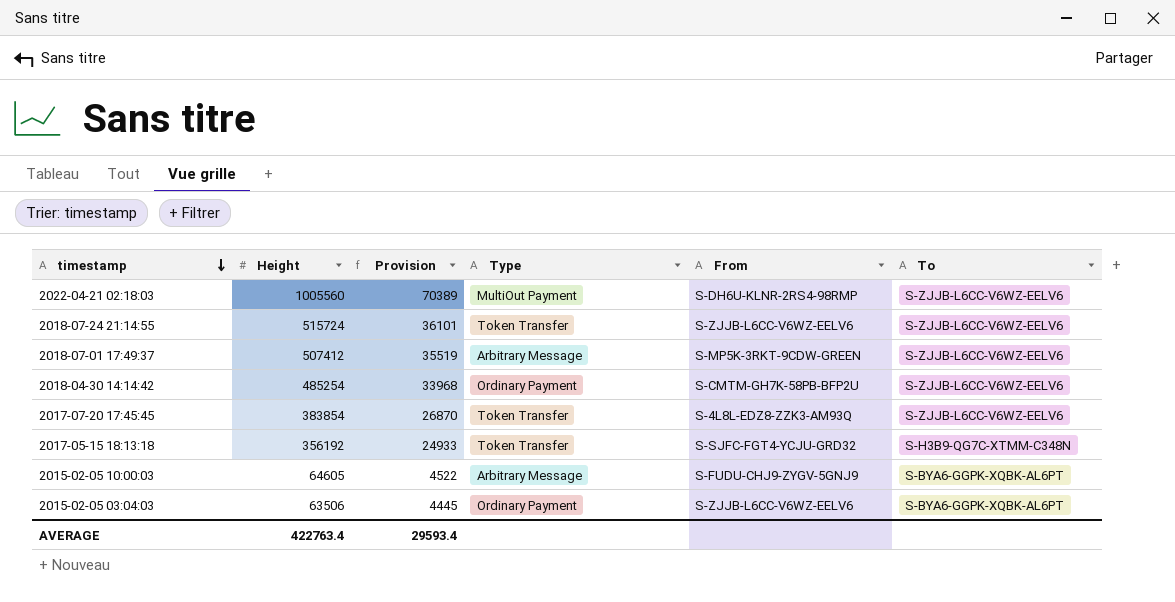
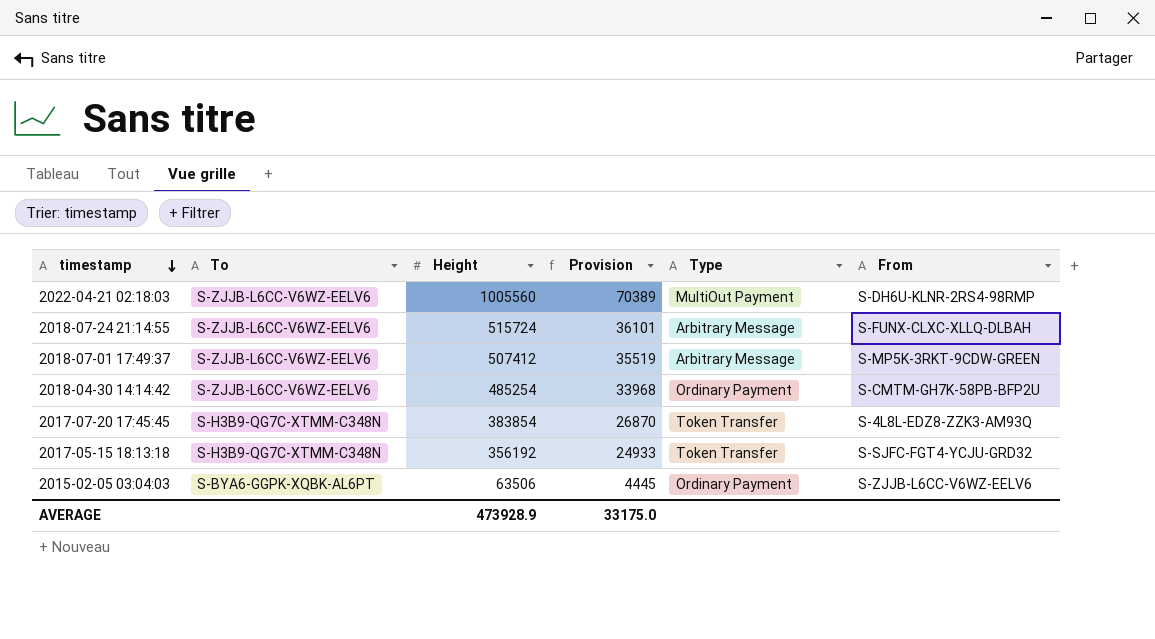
column To | position: 6 -> 2
row 2015-02-05 10:00:03: 64605 | 4522 | Arbitrary Message | S-FUDU-CHJ9-ZYGV-5GNJ9 | S-BYA6-GGPK-XQBK-AL6PT -> none
2018-07-24 21:14:55 | Type: Token Transfer -> Arbitrary Message
2018-07-24 21:14:55 | From: S-ZJJB-L6CC-V6WZ-EELV6 -> S-FUNX-CLXC-XLLQ-DLBAH
2017-07-20 17:45:45 | To: S-ZJJB-L6CC-V6WZ-EELV6 -> S-H3B9-QG7C-XTMM-C348N
AVERAGE | Height: 422763.4 -> 473928.9
AVERAGE | Provision: 29593.4 -> 33175.0

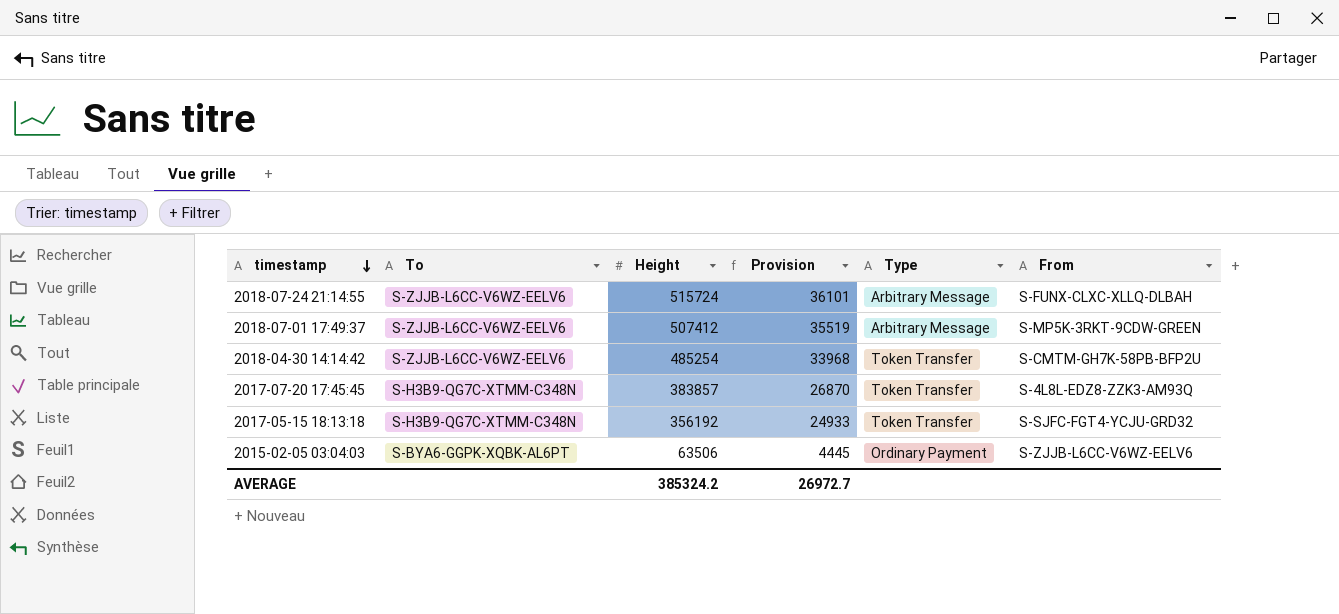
row 2022-04-21 02:18:03: S-ZJJB-L6CC-V6WZ-EELV6 | 1005560 | 70389 | MultiOut Payment | S-DH6U-KLNR-2RS4-98RMP -> none
2018-04-30 14:14:42 | Type: Ordinary Payment -> Token Transfer
2017-07-20 17:45:45 | Height: 383854 -> 383857
AVERAGE | Height: 473928.9 -> 385324.2
AVERAGE | Provision: 33175.0 -> 26972.7

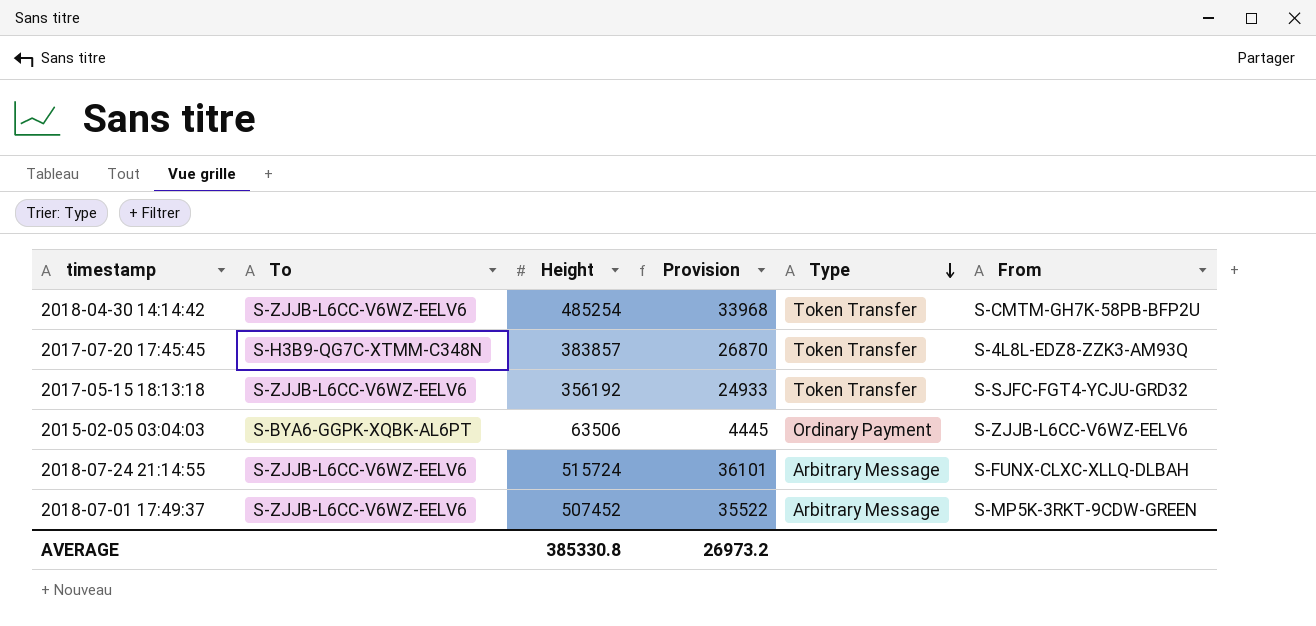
row order: timestamp descending -> Type descending
2017-05-15 18:13:18 | To: S-H3B9-QG7C-XTMM-C348N -> S-ZJJB-L6CC-V6WZ-EELV6
2018-07-01 17:49:37 | Height: 507412 -> 507452
2018-07-01 17:49:37 | Provision: 35519 -> 35522
AVERAGE | Height: 385324.2 -> 385330.8
AVERAGE | Provision: 26972.7 -> 26973.2

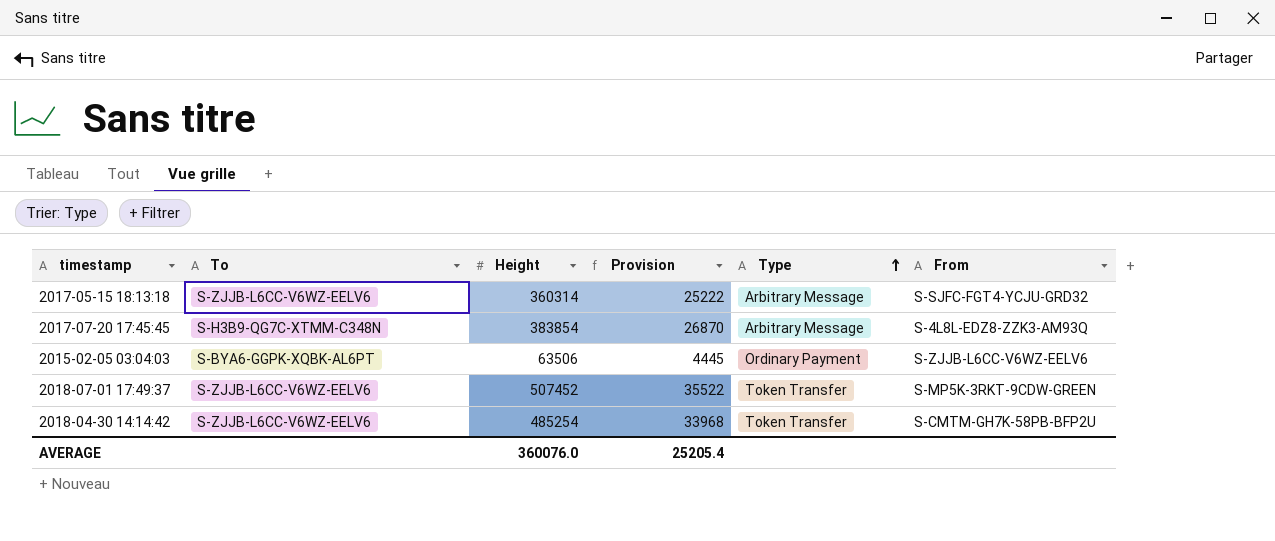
row order: Type descending -> Type ascending
row 2018-07-24 21:14:55: S-ZJJB-L6CC-V6WZ-EELV6 | 515724 | 36101 | Arbitrary Message | S-FUNX-CLXC-XLLQ-DLBAH -> none
2017-05-15 18:13:18 | Height: 356192 -> 360314
2017-05-15 18:13:18 | Provision: 24933 -> 25222
2017-05-15 18:13:18 | Type: Token Transfer -> Arbitrary Message
2017-07-20 17:45:45 | Height: 383857 -> 383854
2017-07-20 17:45:45 | Type: Token Transfer -> Arbitrary Message
2018-07-01 17:49:37 | Type: Arbitrary Message -> Token Transfer
AVERAGE | Height: 385330.8 -> 360076.0
AVERAGE | Provision: 26973.2 -> 25205.4

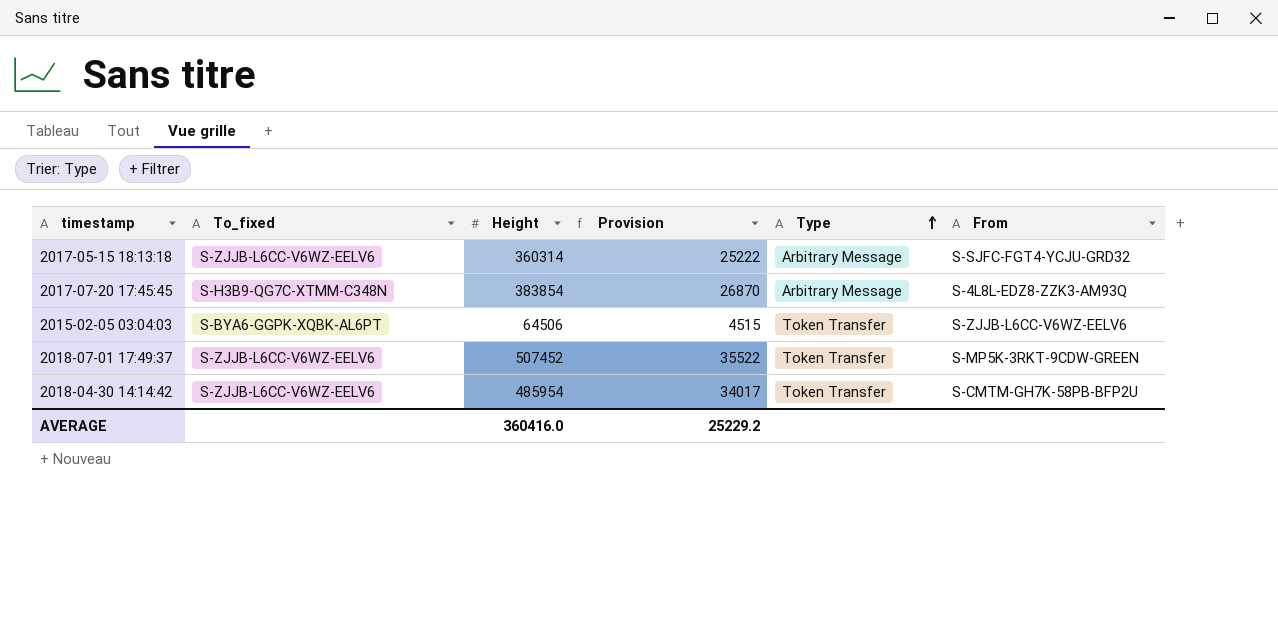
column name: To -> To_fixed
2015-02-05 03:04:03 | Height: 63506 -> 64506
2015-02-05 03:04:03 | Provision: 4445 -> 4515
2015-02-05 03:04:03 | Type: Ordinary Payment -> Token Transfer
2018-04-30 14:14:42 | Height: 485254 -> 485954
2018-04-30 14:14:42 | Provision: 33968 -> 34017
AVERAGE | Height: 360076.0 -> 360416.0
AVERAGE | Provision: 25205.4 -> 25229.2

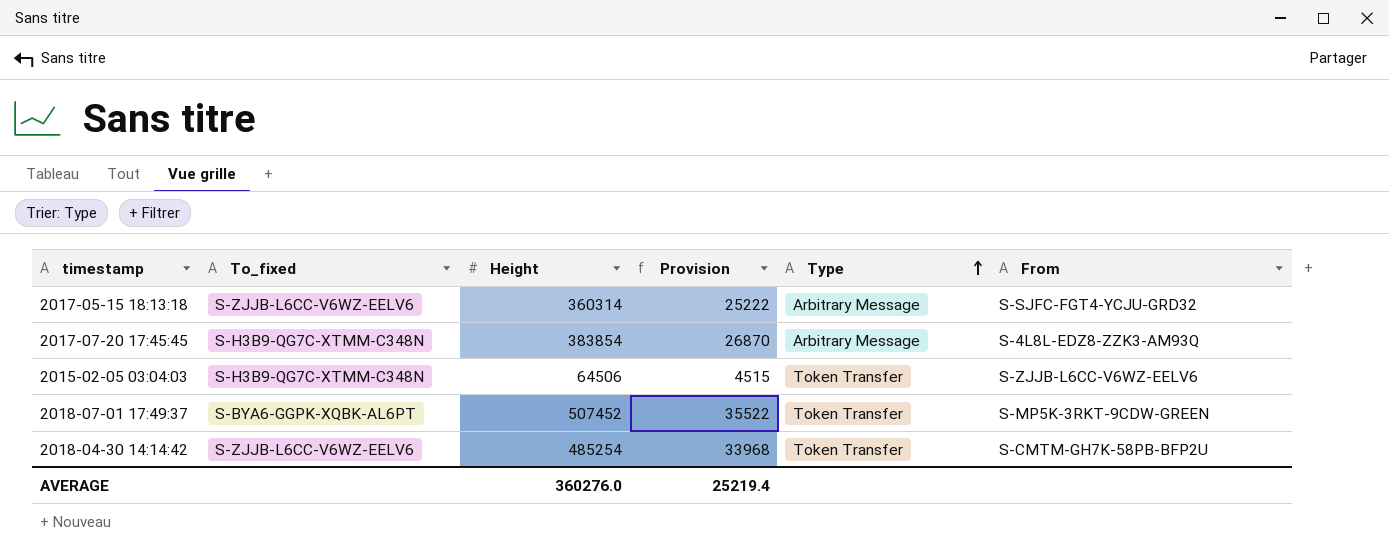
2015-02-05 03:04:03 | To_fixed: S-BYA6-GGPK-XQBK-AL6PT -> S-H3B9-QG7C-XTMM-C348N
2018-07-01 17:49:37 | To_fixed: S-ZJJB-L6CC-V6WZ-EELV6 -> S-BYA6-GGPK-XQBK-AL6PT
2018-04-30 14:14:42 | Height: 485954 -> 485254
2018-04-30 14:14:42 | Provision: 34017 -> 33968
AVERAGE | Height: 360416.0 -> 360276.0
AVERAGE | Provision: 25229.2 -> 25219.4

